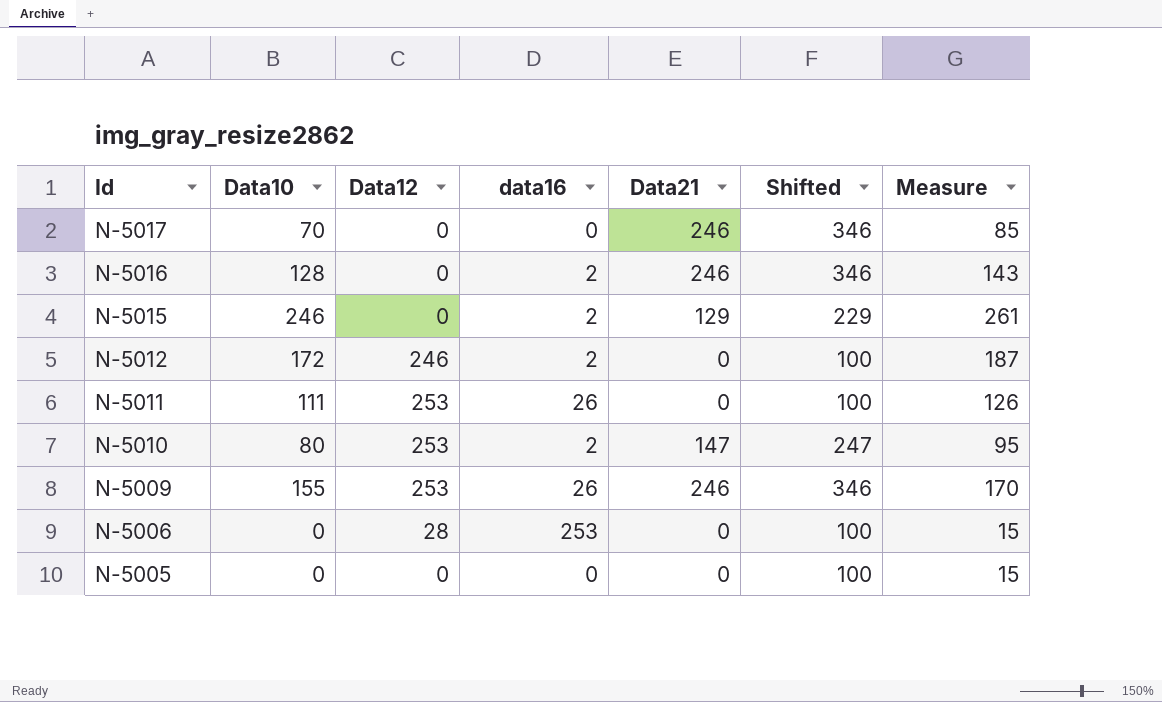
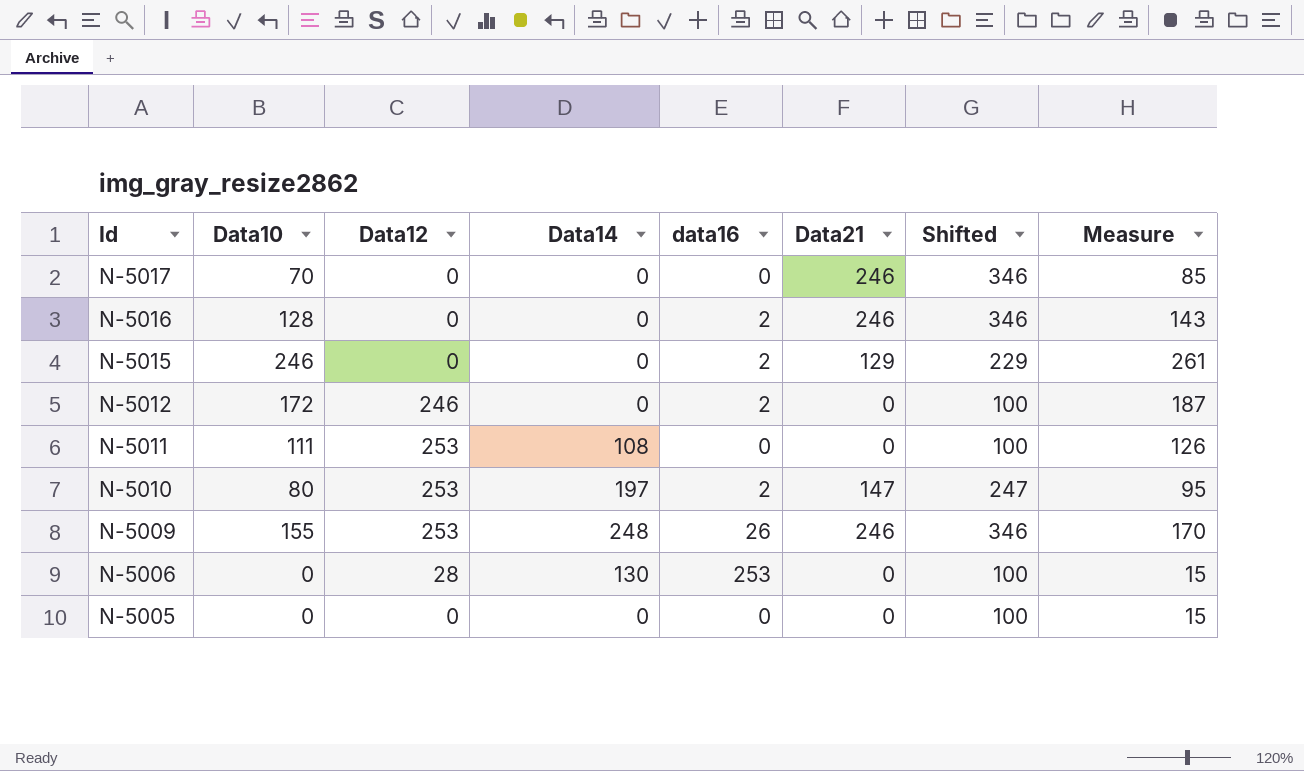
column Data14 | position: none -> 4
N-5011 | data16: 26 -> 0

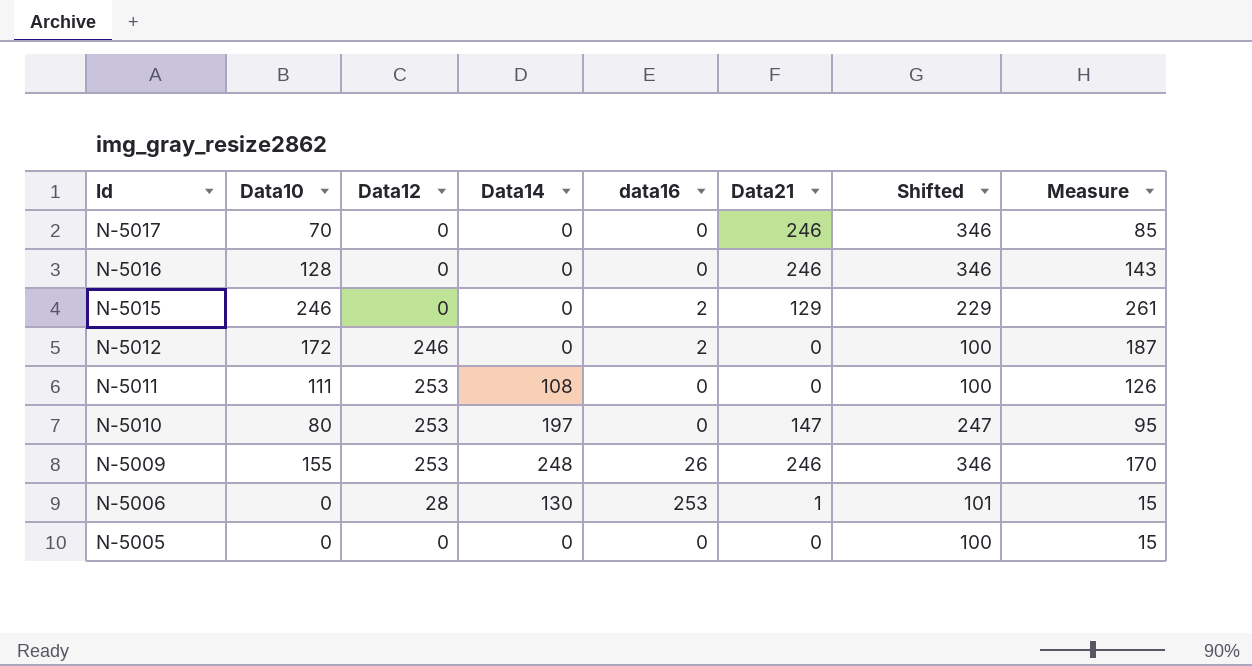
N-5016 | data16: 2 -> 0
N-5010 | data16: 2 -> 0
N-5006 | Data21: 0 -> 1
N-5006 | Shifted: 100 -> 101

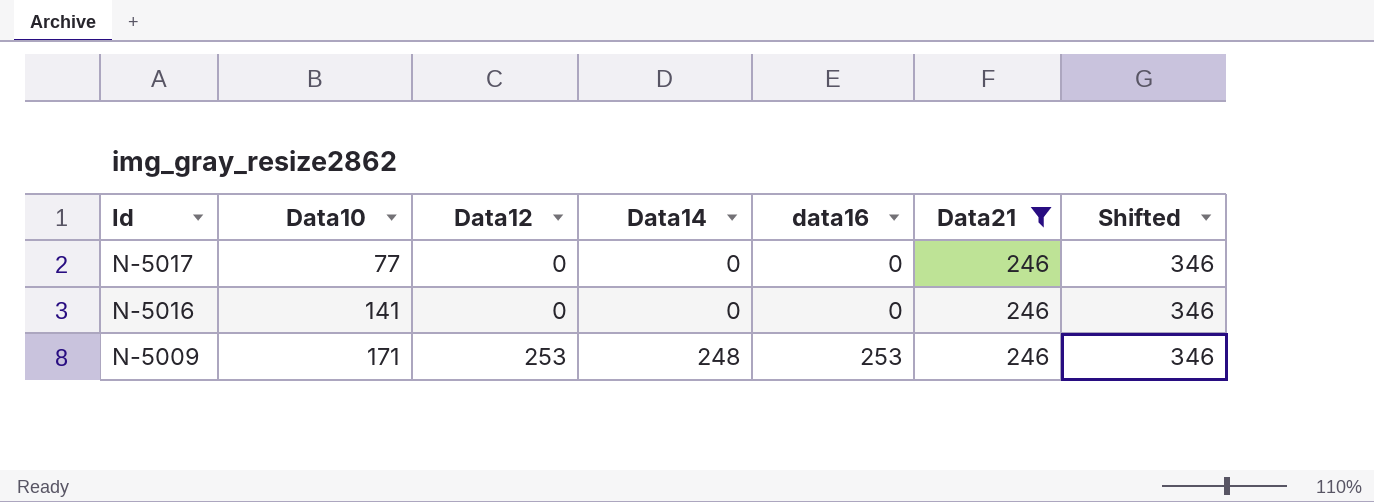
filter: none -> Data21 = 246
column Measure | formula: [Data10] + 15 -> none
N-5017 | Data10: 70 -> 77
N-5016 | Data10: 128 -> 141
N-5009 | Data10: 155 -> 171
N-5009 | data16: 26 -> 253

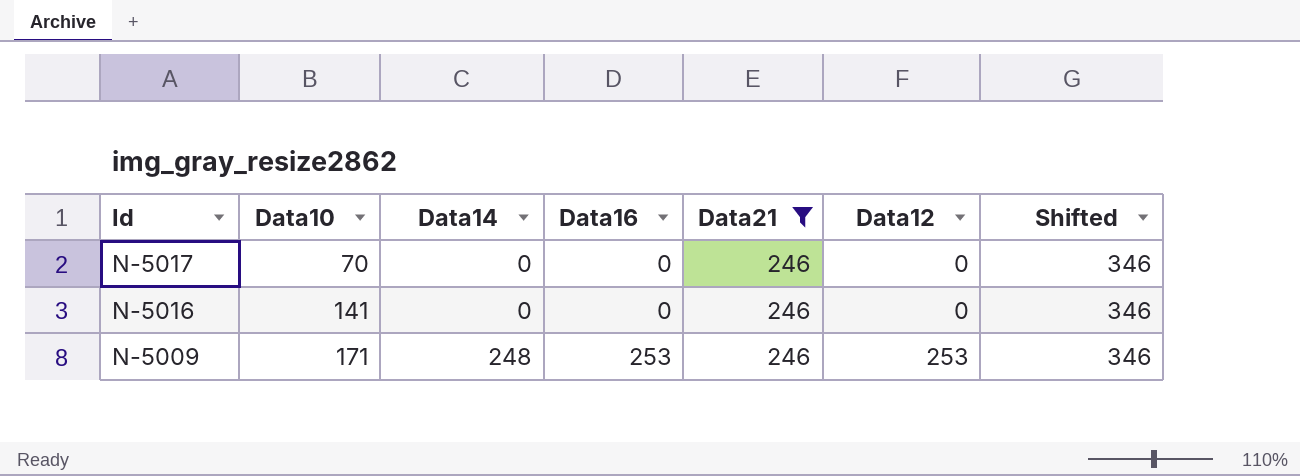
column name: data16 -> Data16
column Data12 | position: 3 -> 6
N-5017 | Data10: 77 -> 70

